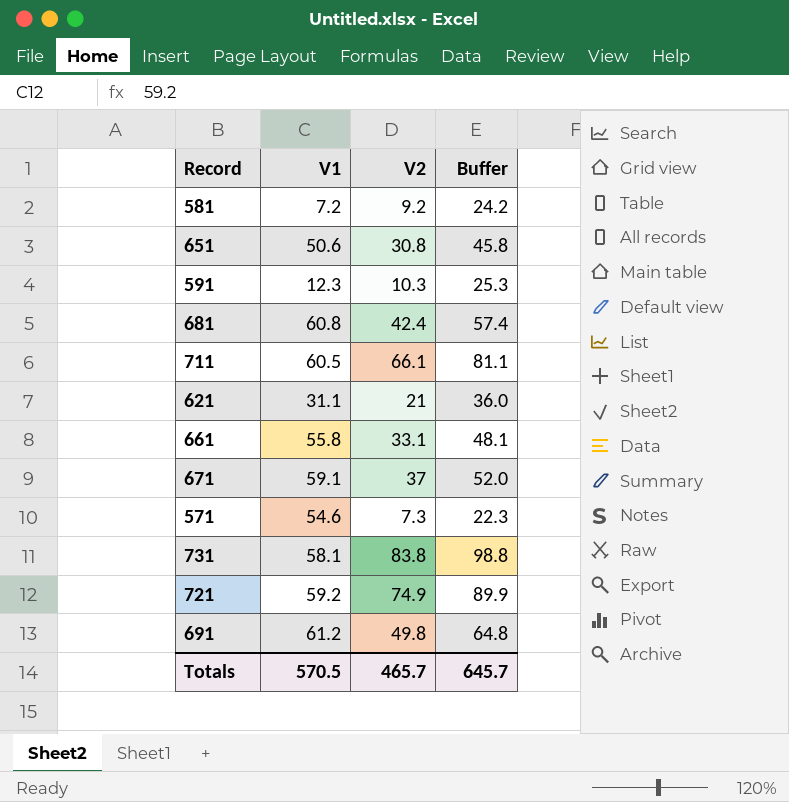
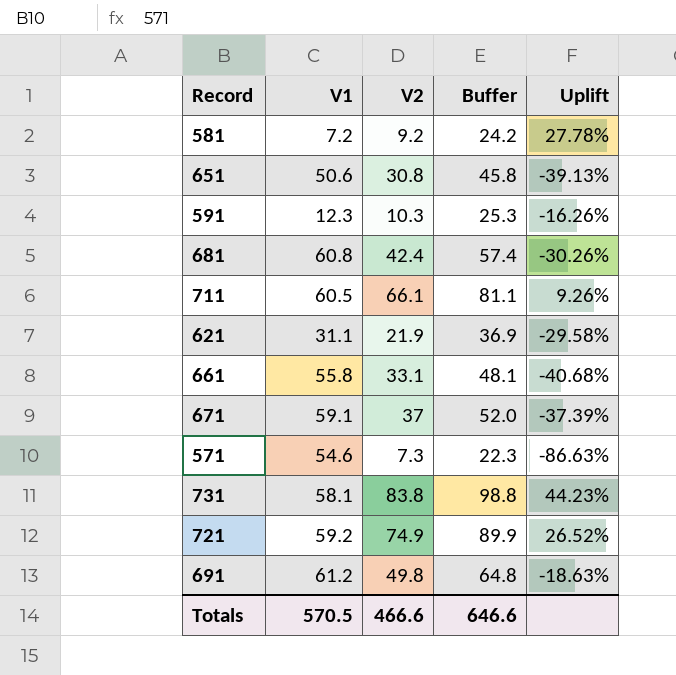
column Uplift | formula: none -> ([V2] - [V1]) / [V1]
621 | V2: 21 -> 21.9
621 | Buffer: 36.0 -> 36.9
Totals | V2: 465.7 -> 466.6
Totals | Buffer: 645.7 -> 646.6

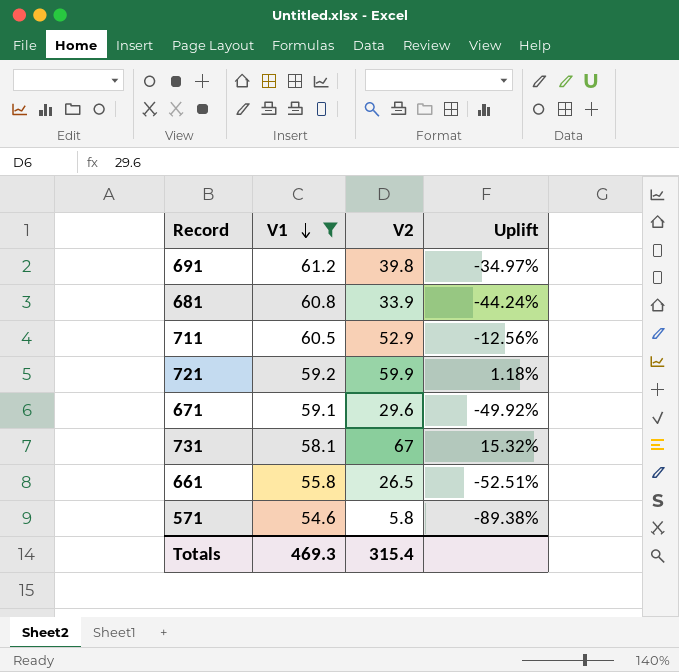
filter: none -> V1 >= 54.6
row order: none -> V1 descending
column Buffer | formula: [V2] + 15 -> none
691 | V2: 49.8 -> 39.8
691 | Uplift: -18.63% -> -34.97%
681 | V2: 42.4 -> 33.9
681 | Uplift: -30.26% -> -44.24%
711 | V2: 66.1 -> 52.9
711 | Uplift: 9.26% -> -12.56%
721 | V2: 74.9 -> 59.9
721 | Uplift: 26.52% -> 1.18%
671 | V2: 37 -> 29.6
671 | Uplift: -37.39% -> -49.92%
731 | V2: 83.8 -> 67
731 | Uplift: 44.23% -> 15.32%
661 | V2: 33.1 -> 26.5
661 | Uplift: -40.68% -> -52.51%
571 | V2: 7.3 -> 5.8
571 | Uplift: -86.63% -> -89.38%
Totals | V1: 570.5 -> 469.3
Totals | V2: 466.6 -> 315.4

